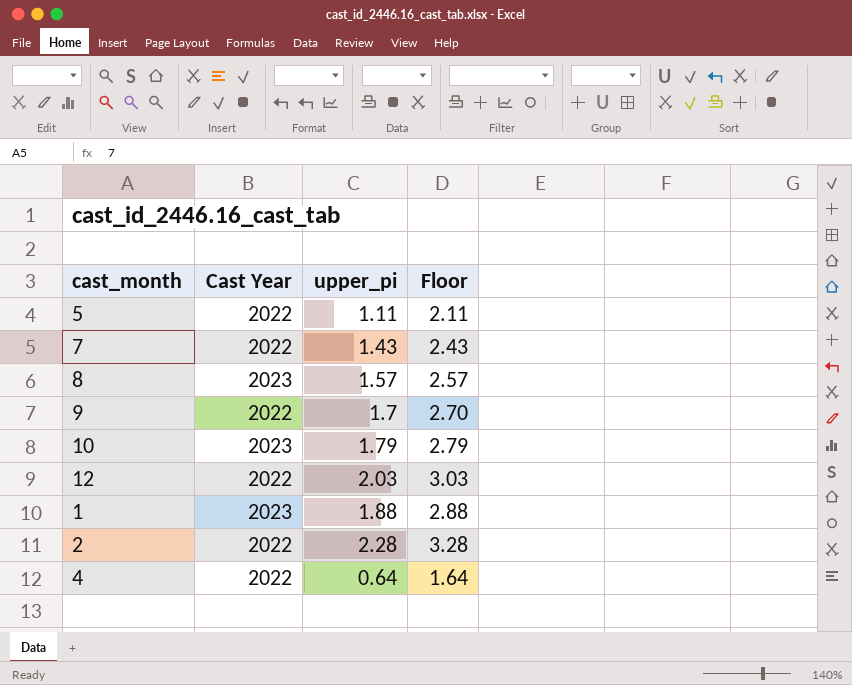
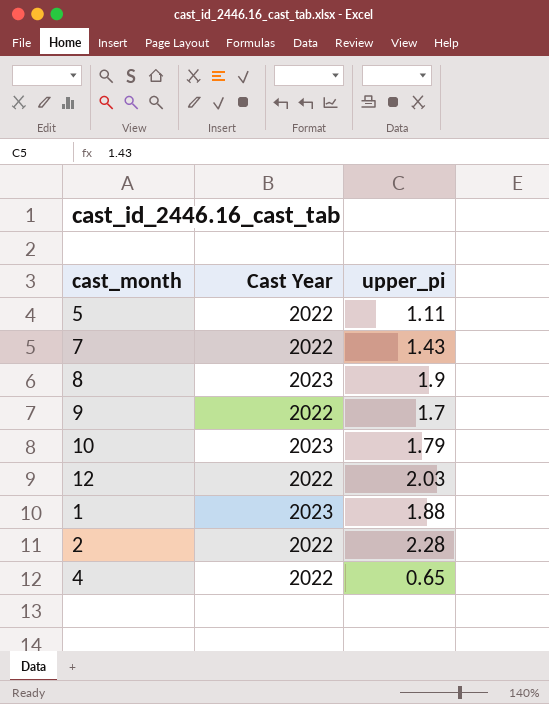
column Floor | formula: [upper_pi] + 1 -> none
8 | upper_pi: 1.57 -> 1.9
4 | upper_pi: 0.64 -> 0.65

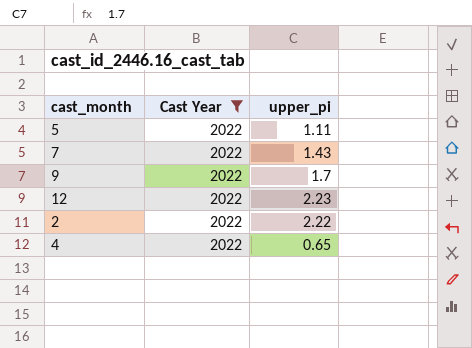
filter: none -> Cast Year = 2022
12 | upper_pi: 2.03 -> 2.23
2 | upper_pi: 2.28 -> 2.22

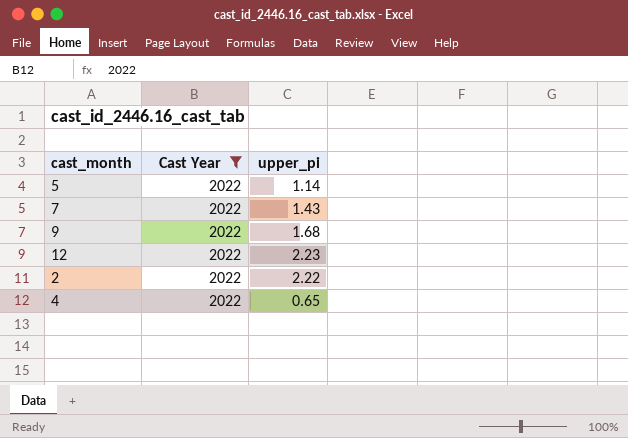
5 | upper_pi: 1.11 -> 1.14
9 | upper_pi: 1.7 -> 1.68

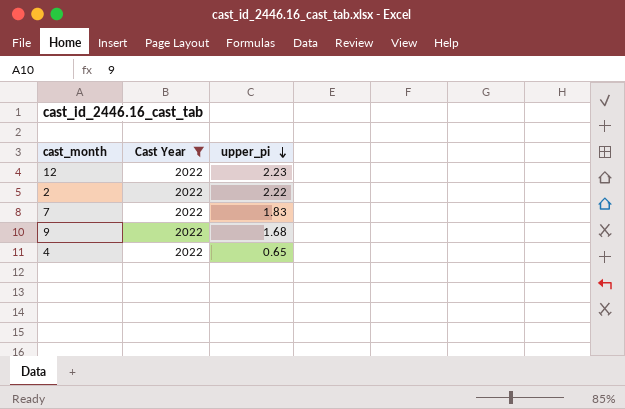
row order: none -> upper_pi descending
row 5: 2022 | 1.14 -> none
7 | upper_pi: 1.43 -> 1.83

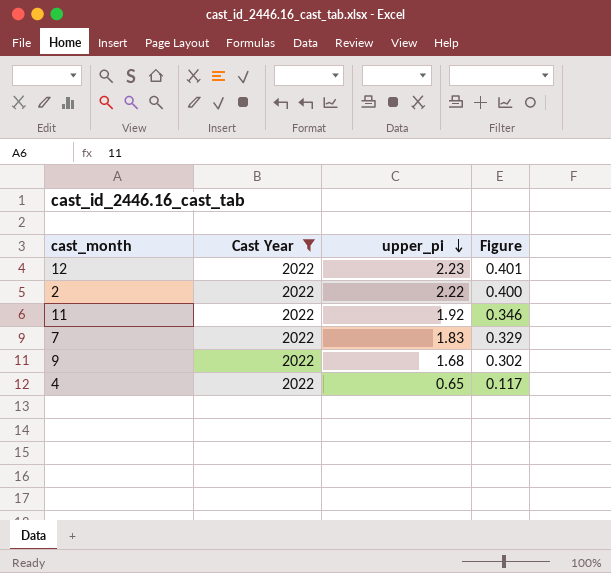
column Figure | formula: none -> [upper_pi] * 0.18
row 11: none -> 2022 | 1.92 | 0.346

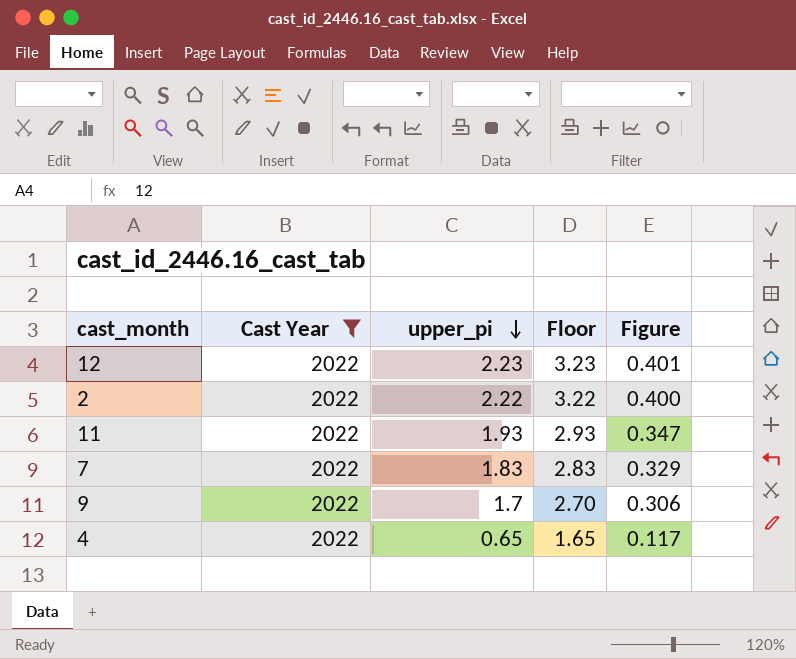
column Floor | formula: none -> [upper_pi] + 1
11 | upper_pi: 1.92 -> 1.93
11 | Figure: 0.346 -> 0.347
9 | upper_pi: 1.68 -> 1.7
9 | Figure: 0.302 -> 0.306

